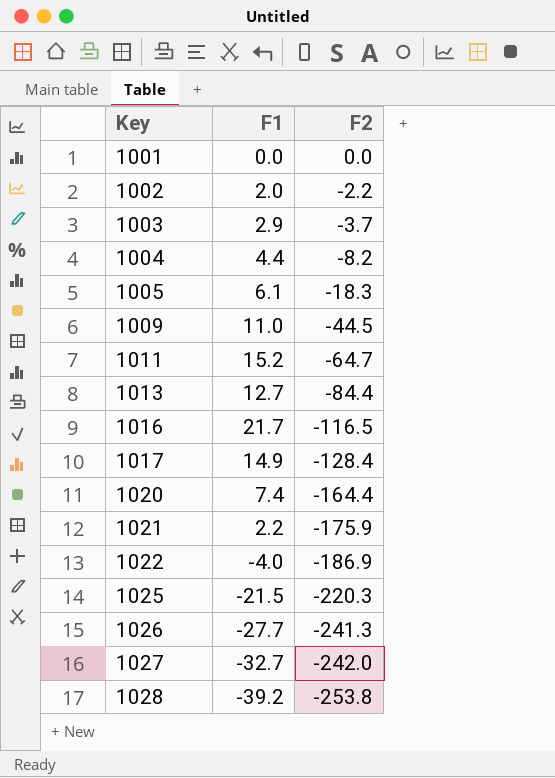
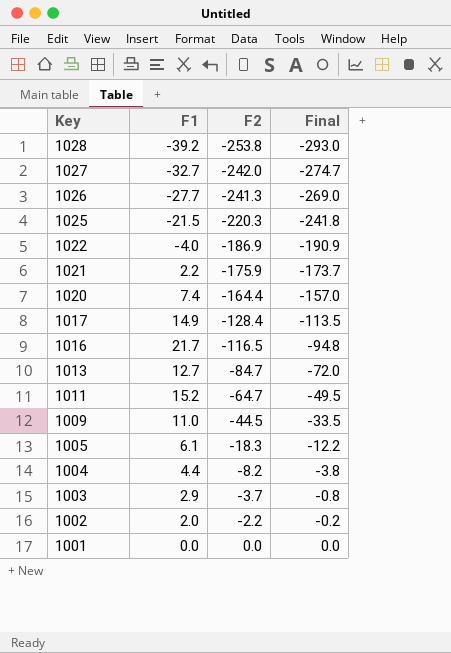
row order: Key ascending -> Key descending
column Final | formula: none -> [F1] + [F2]
1013 | F2: -84.4 -> -84.7

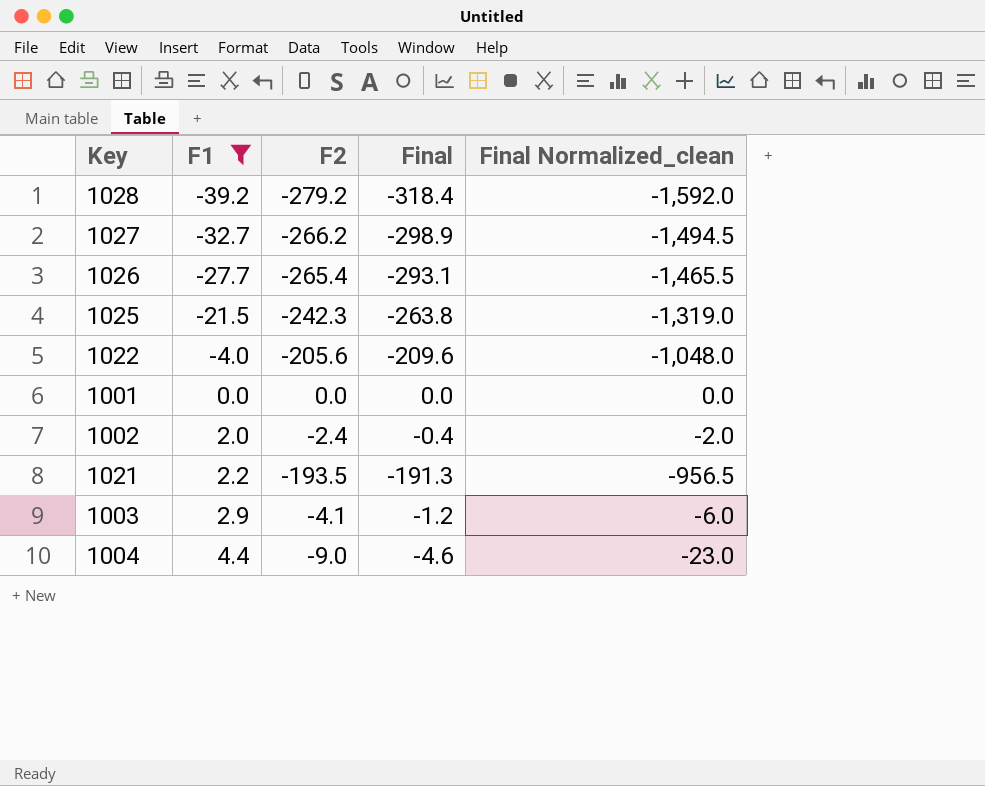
filter: none -> F1 <= 4.4
row order: Key descending -> F1 ascending
column Final Normalized_clean | formula: none -> [Final] * 5
1028 | F2: -253.8 -> -279.2
1028 | Final: -293.0 -> -318.4
1027 | F2: -242.0 -> -266.2
1027 | Final: -274.7 -> -298.9
1026 | F2: -241.3 -> -265.4
1026 | Final: -269.0 -> -293.1
1025 | F2: -220.3 -> -242.3
1025 | Final: -241.8 -> -263.8
1022 | F2: -186.9 -> -205.6
1022 | Final: -190.9 -> -209.6
1002 | F2: -2.2 -> -2.4
1002 | Final: -0.2 -> -0.4
1021 | F2: -175.9 -> -193.5
1021 | Final: -173.7 -> -191.3
1003 | F2: -3.7 -> -4.1
1003 | Final: -0.8 -> -1.2
1004 | F2: -8.2 -> -9.0
1004 | Final: -3.8 -> -4.6

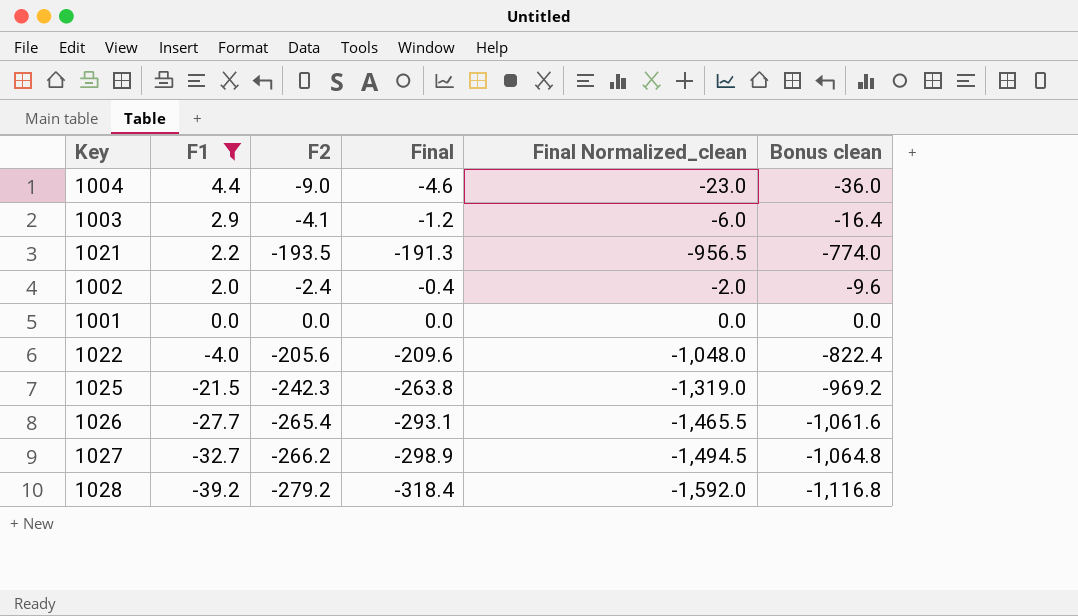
row order: F1 ascending -> F1 descending
column Bonus clean | formula: none -> [F2] * 4

